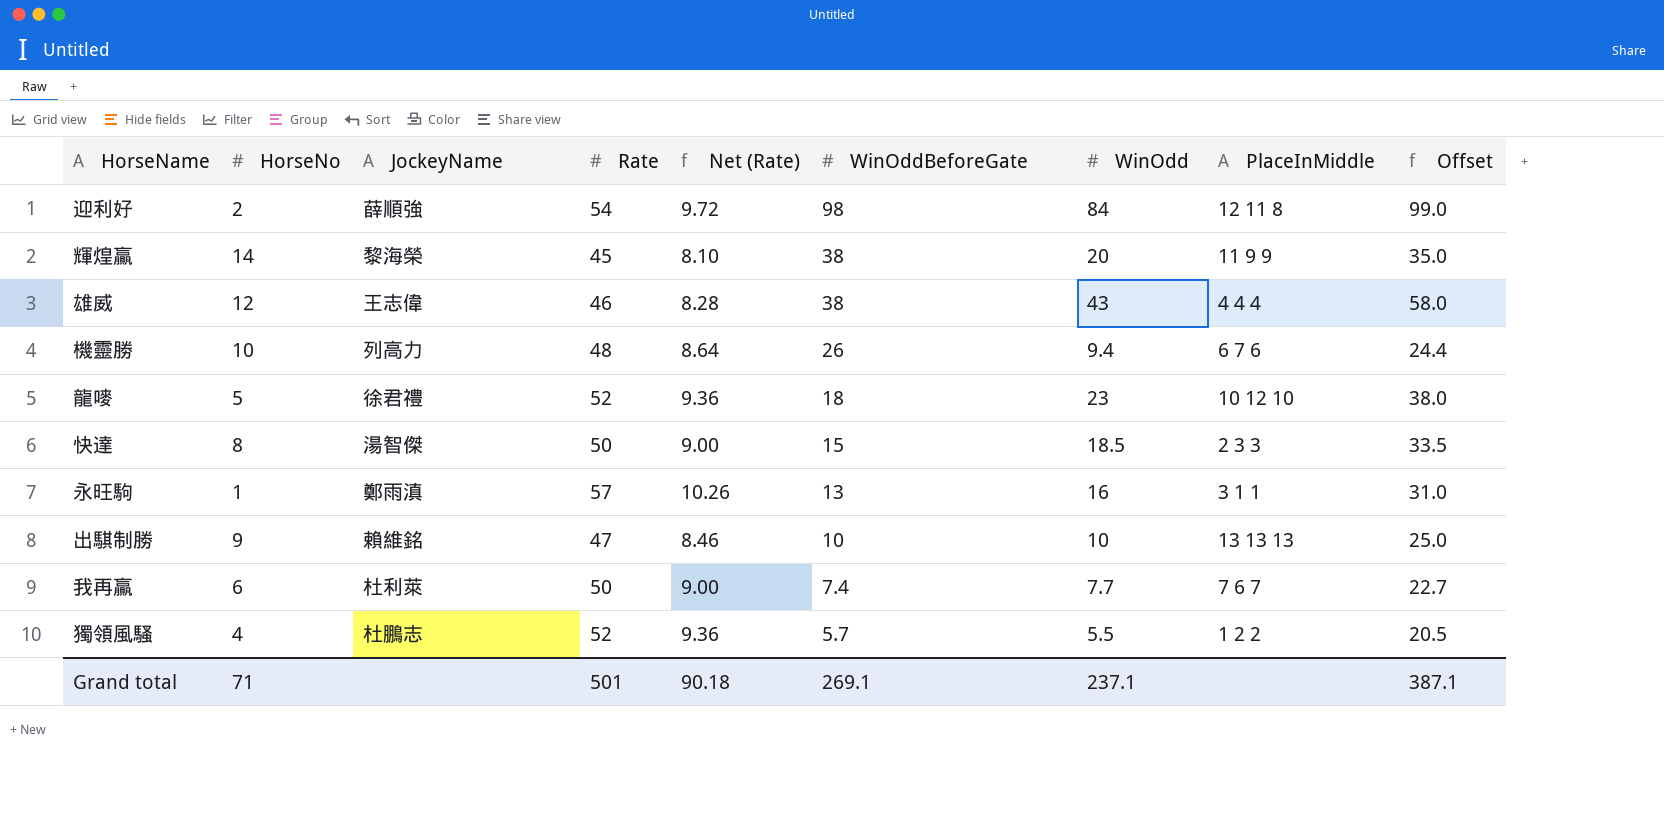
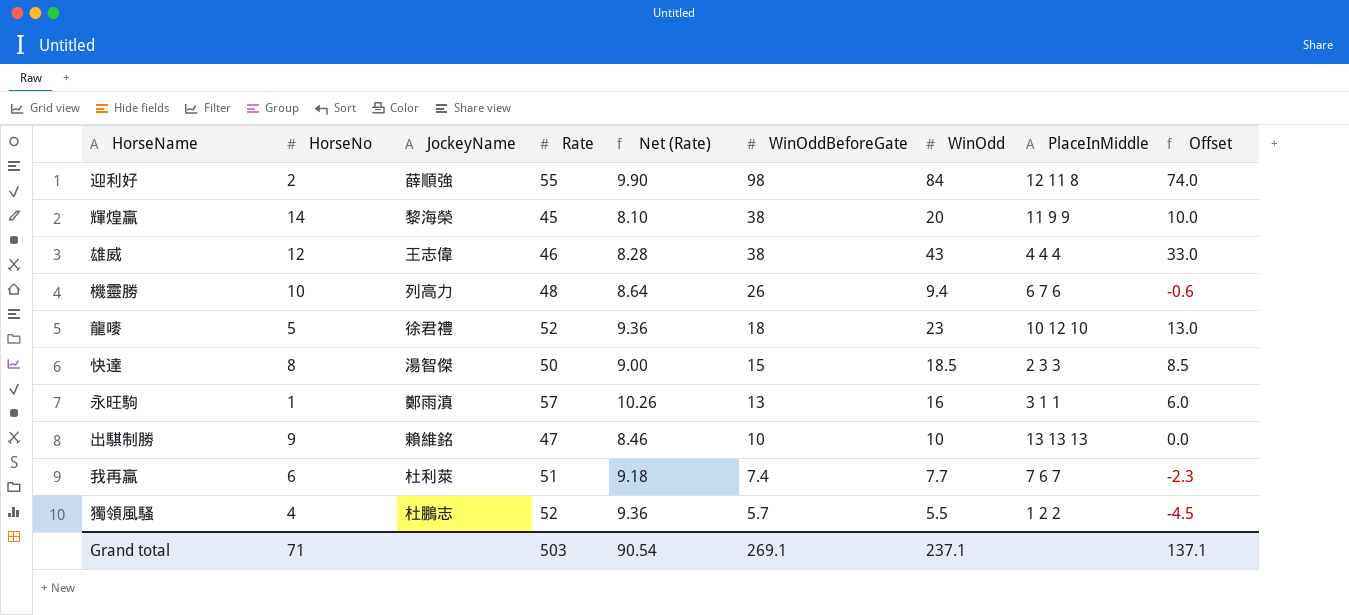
column Offset | formula: [WinOdd] + 15 -> [WinOdd] - 10
迎利好 | Rate: 54 -> 55
迎利好 | Net (Rate): 9.72 -> 9.90
我再贏 | Rate: 50 -> 51
我再贏 | Net (Rate): 9.00 -> 9.18
Grand total | Rate: 501 -> 503
Grand total | Net (Rate): 90.18 -> 90.54
Grand total | Offset: 387.1 -> 137.1

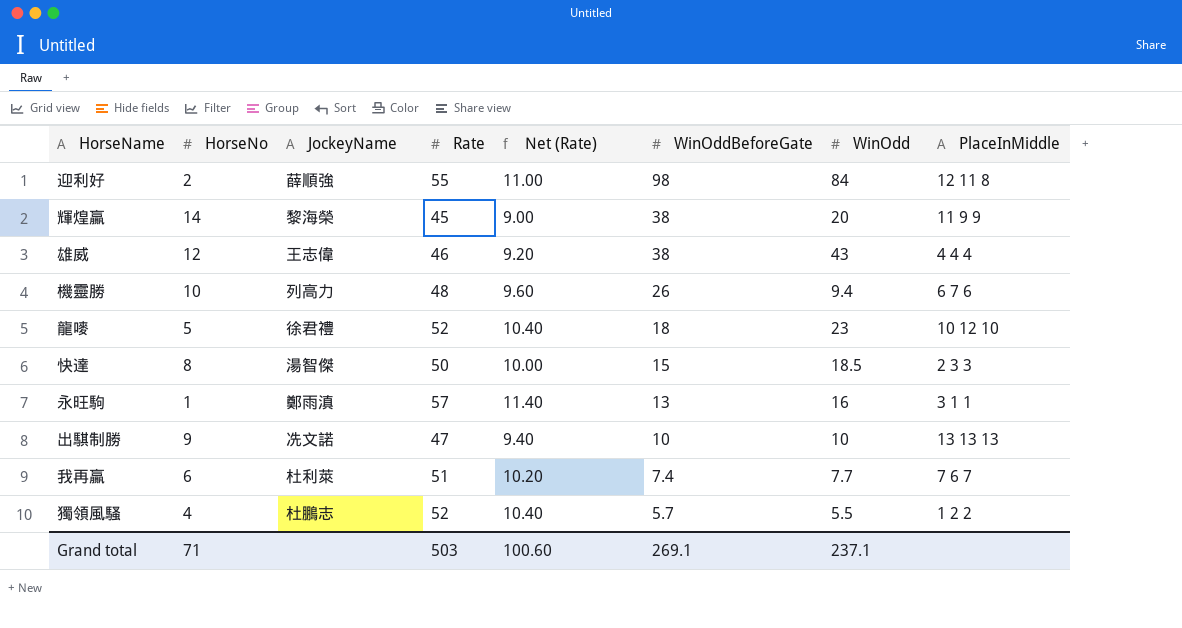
column Offset | formula: [WinOdd] - 10 -> none
column Net (Rate) | formula: [Rate] * 0.18 -> [Rate] * 0.2
出騏制勝 | JockeyName: 賴維銘 -> 冼文諾
Grand total | Net (Rate): 90.54 -> 100.60

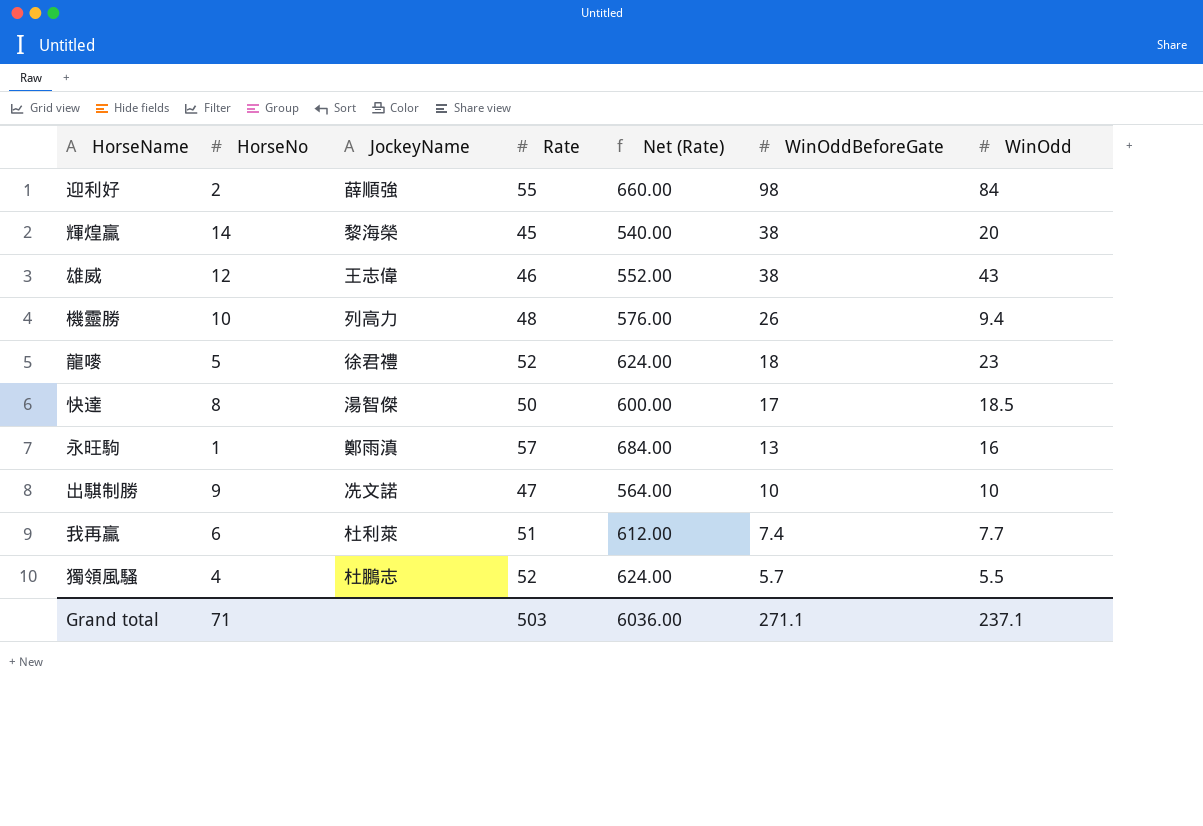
column PlaceInMiddle | position: 8 -> none
column Net (Rate) | formula: [Rate] * 0.2 -> [Rate] * 12
快達 | WinOddBeforeGate: 15 -> 17
Grand total | Net (Rate): 100.60 -> 6036.00
Grand total | WinOddBeforeGate: 269.1 -> 271.1

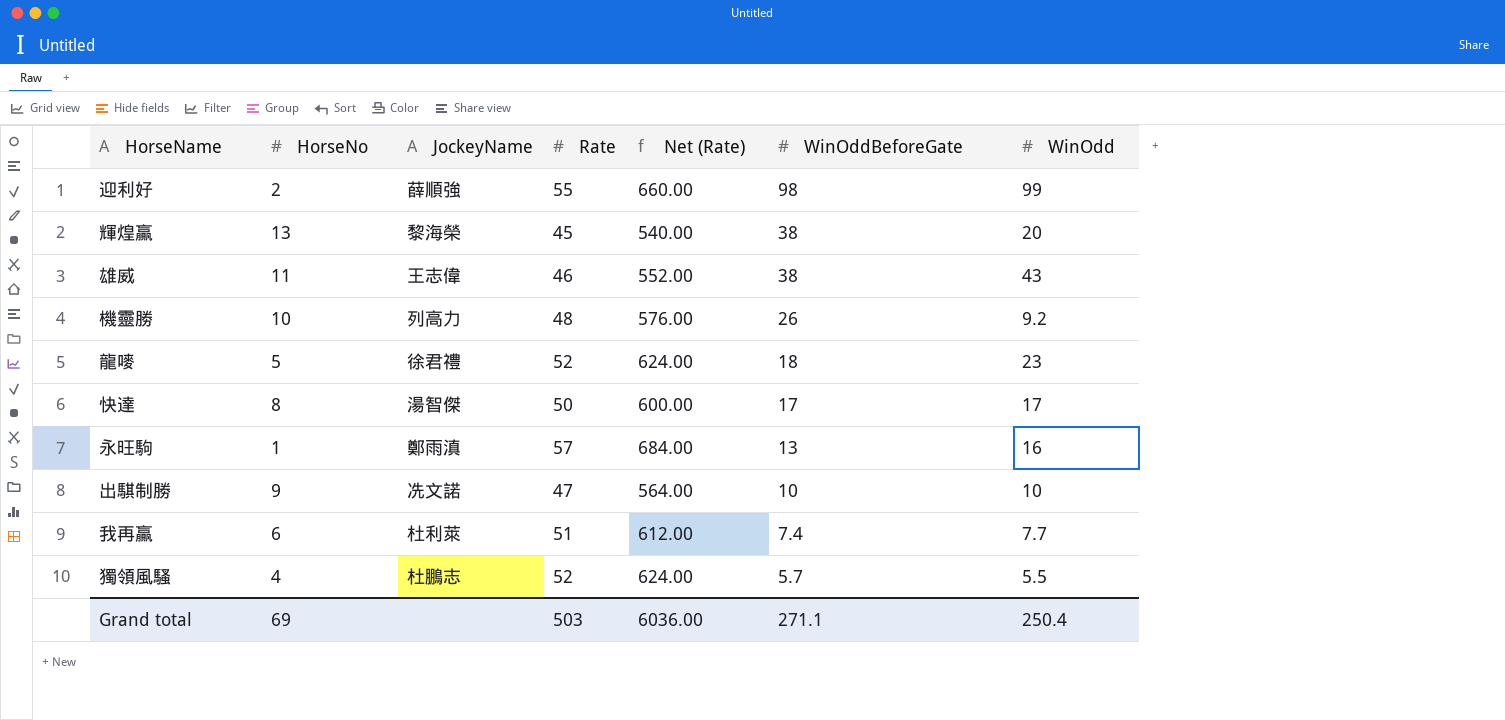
迎利好 | WinOdd: 84 -> 99
輝煌贏 | HorseNo: 14 -> 13
雄威 | HorseNo: 12 -> 11
機靈勝 | WinOdd: 9.4 -> 9.2
快達 | WinOdd: 18.5 -> 17
Grand total | HorseNo: 71 -> 69
Grand total | WinOdd: 237.1 -> 250.4

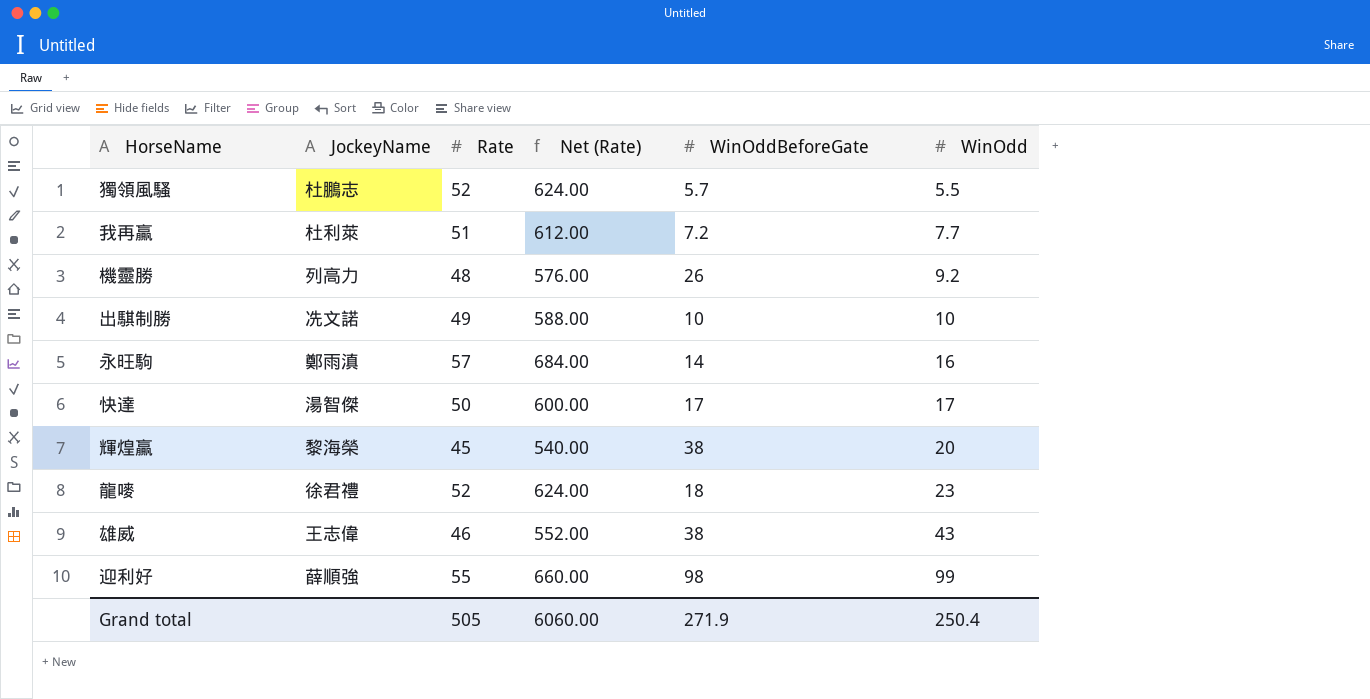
row order: WinOddBeforeGate descending -> WinOdd ascending
column HorseNo | position: 2 -> none
我再贏 | WinOddBeforeGate: 7.4 -> 7.2
出騏制勝 | Rate: 47 -> 49
出騏制勝 | Net (Rate): 564.00 -> 588.00
永旺駒 | WinOddBeforeGate: 13 -> 14
Grand total | Rate: 503 -> 505
Grand total | Net (Rate): 6036.00 -> 6060.00
Grand total | WinOddBeforeGate: 271.1 -> 271.9

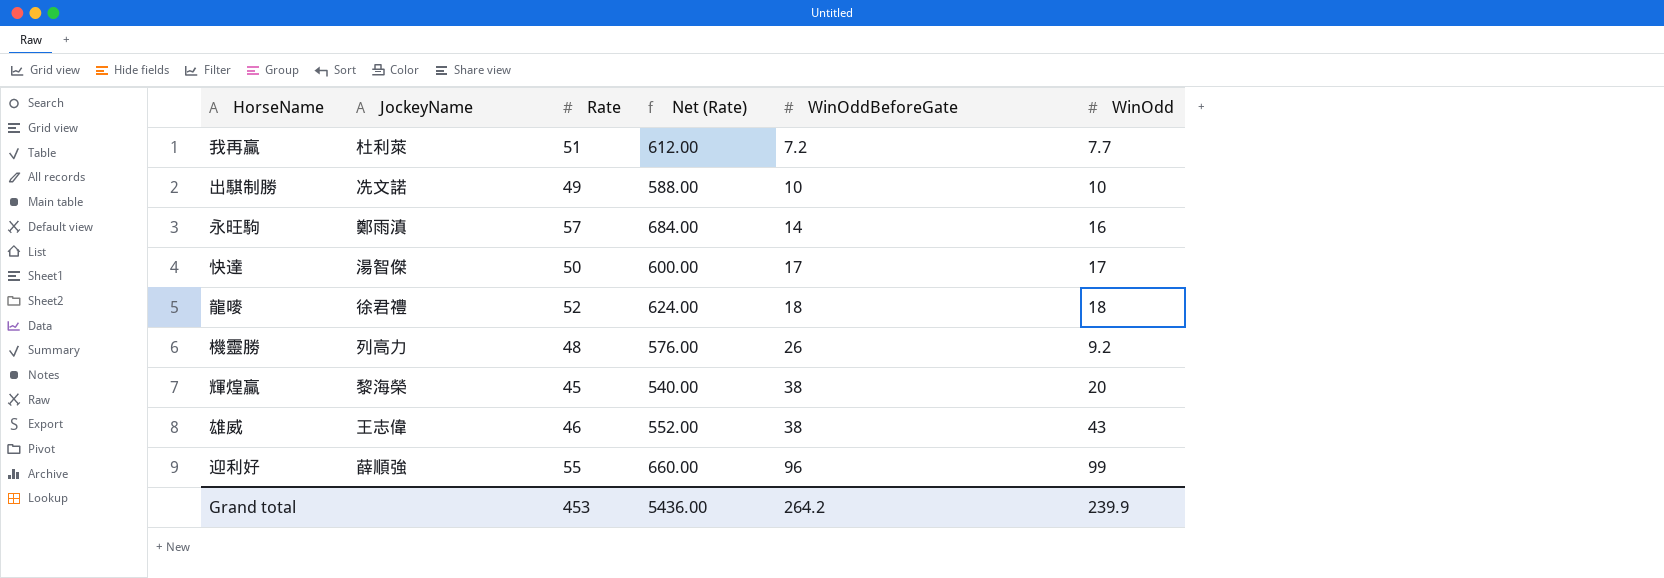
row order: WinOdd ascending -> WinOddBeforeGate ascending
row 獨領風騷: 杜鵬志 | 52 | 624.00 | 5.7 | 5.5 -> none
龍嘜 | WinOdd: 23 -> 18
迎利好 | WinOddBeforeGate: 98 -> 96
Grand total | Rate: 505 -> 453
Grand total | Net (Rate): 6060.00 -> 5436.00
Grand total | WinOddBeforeGate: 271.9 -> 264.2
Grand total | WinOdd: 250.4 -> 239.9

